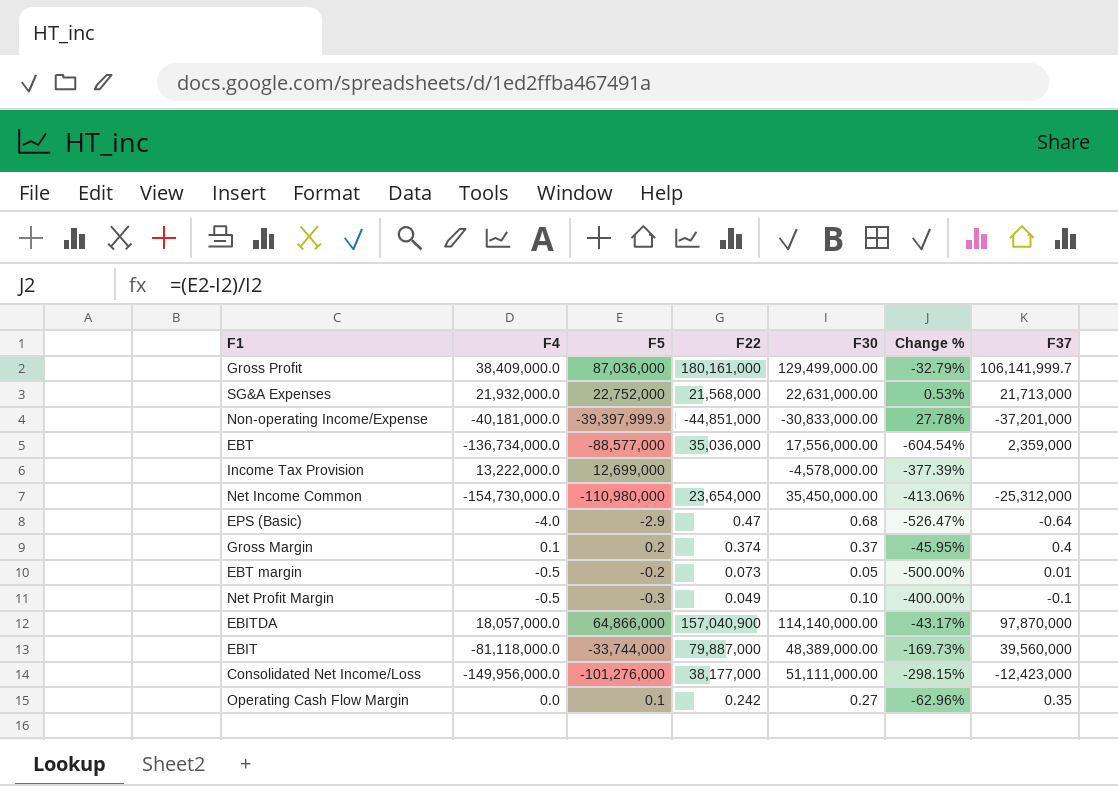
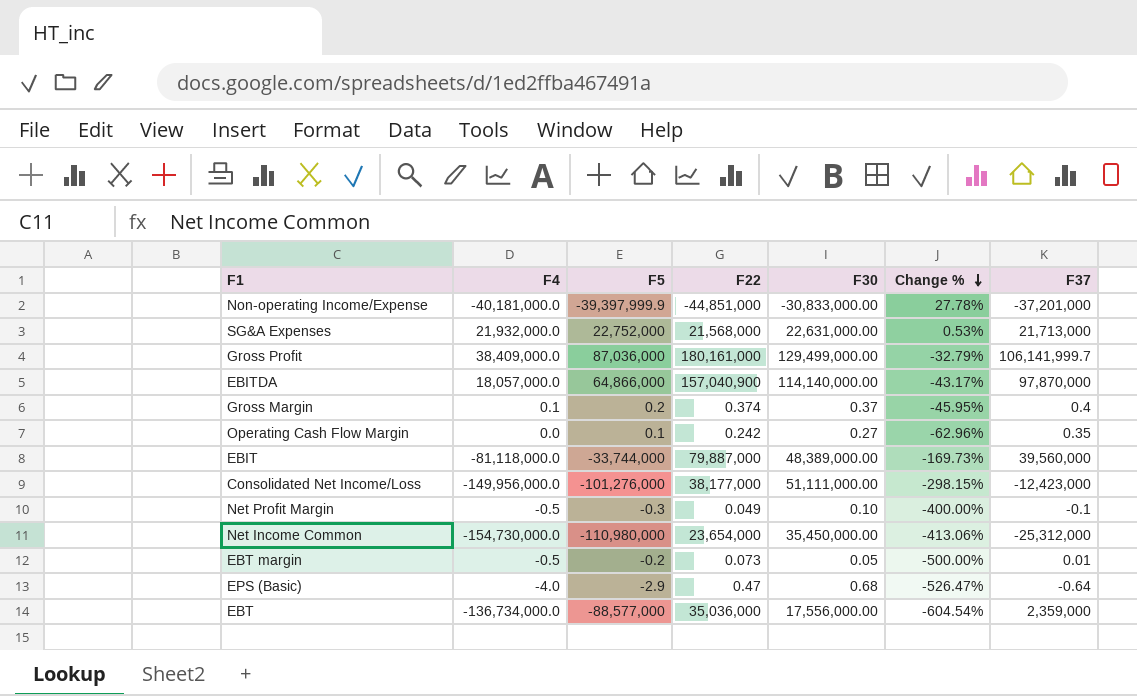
row order: none -> Change % descending
row Income Tax Provision: 13,222,000.0 | 12,699,000 | none | -4,578,000.00 | -377.39% | none -> none

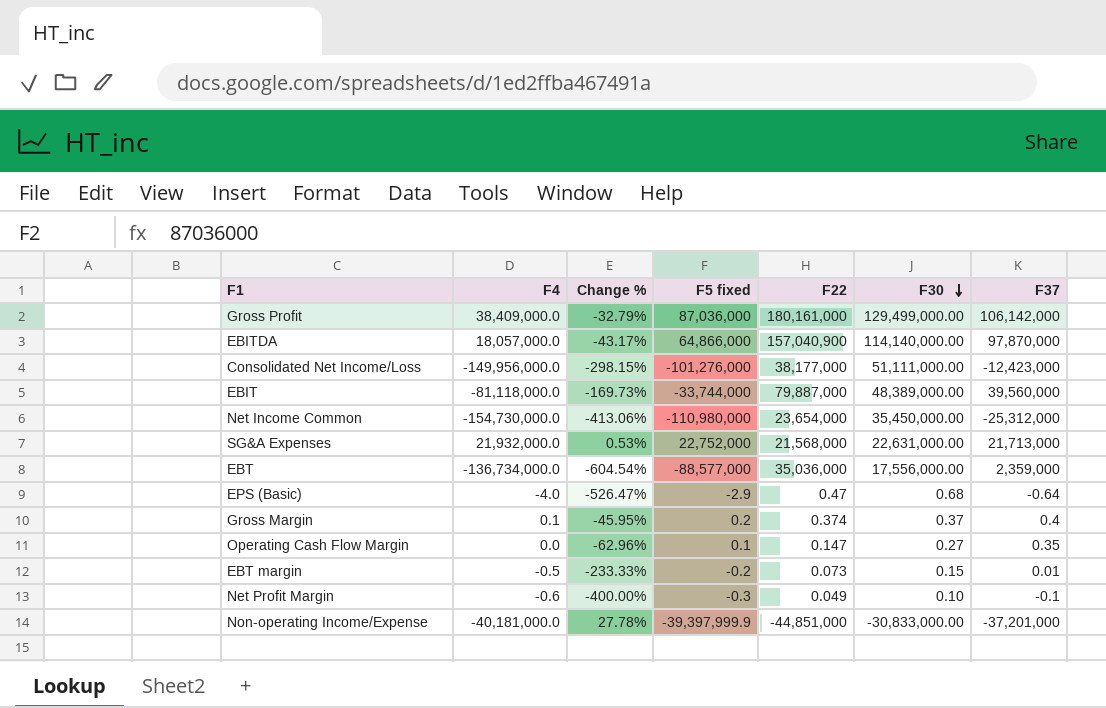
row order: Change % descending -> F30 descending
column Change % | position: 6 -> 3
column name: F5 -> F5 fixed
Gross Profit | F37: 106,141,999.7 -> 106,142,000
Operating Cash Flow Margin | F22: 0.242 -> 0.147
EBT margin | Change %: -500.00% -> -233.33%
EBT margin | F30: 0.05 -> 0.15
Net Profit Margin | F4: -0.5 -> -0.6

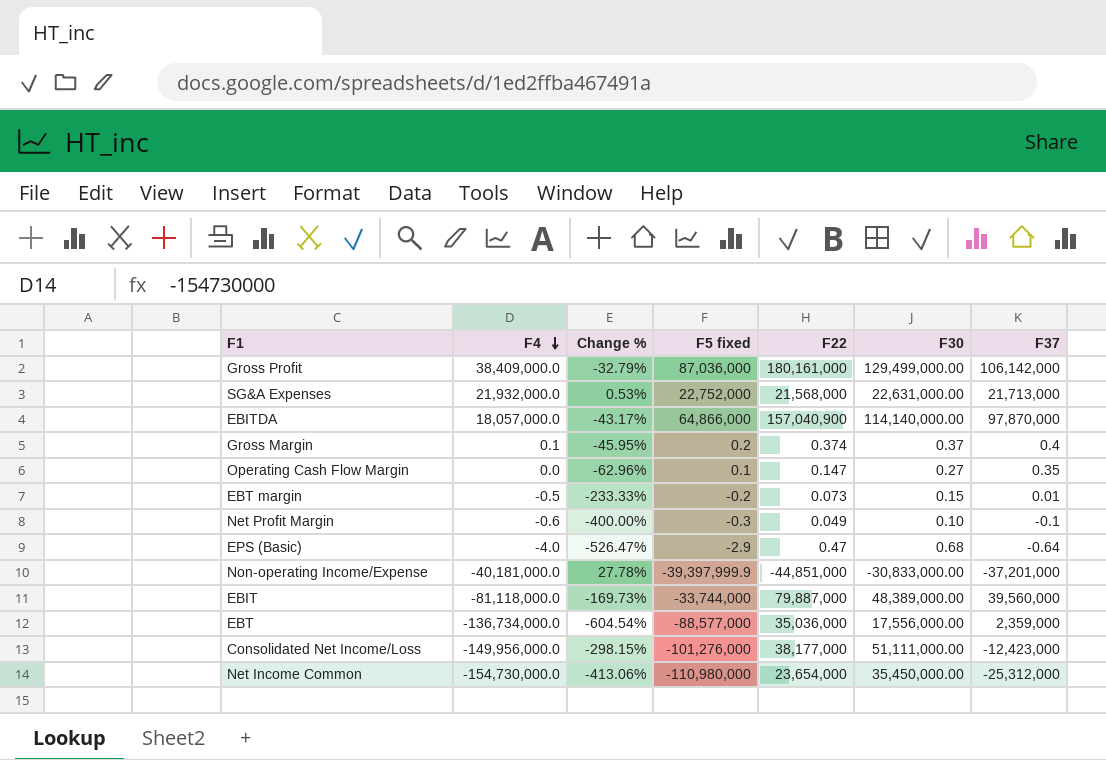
row order: F30 descending -> F4 descending

